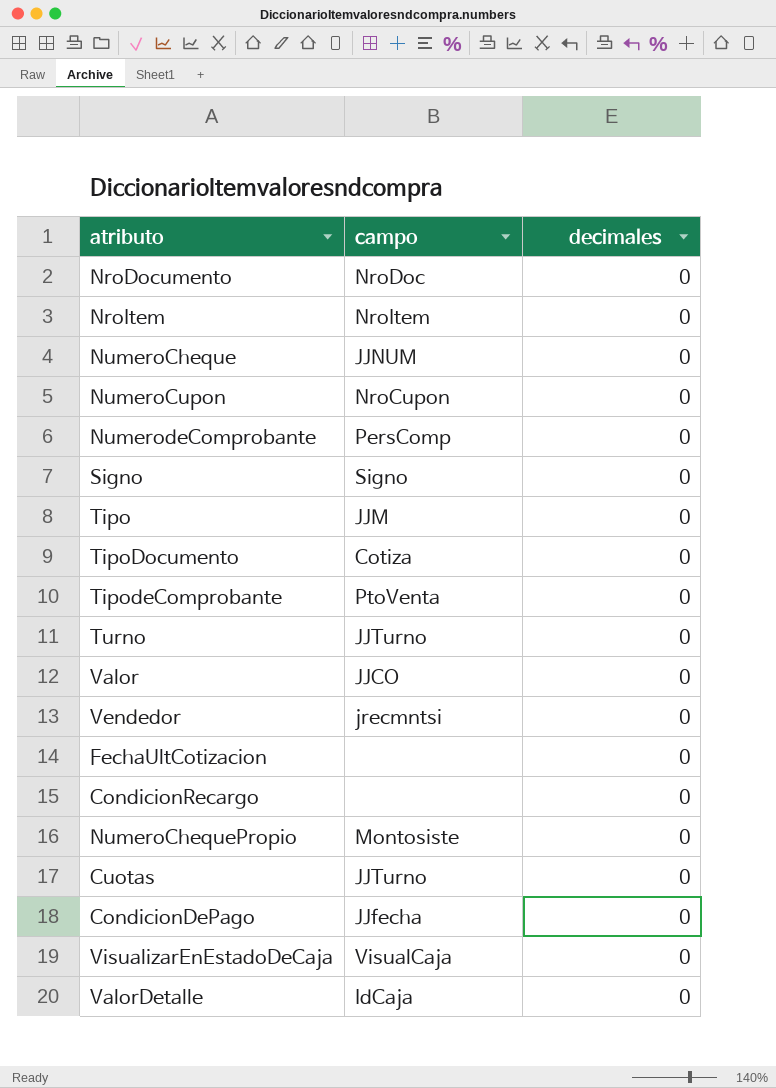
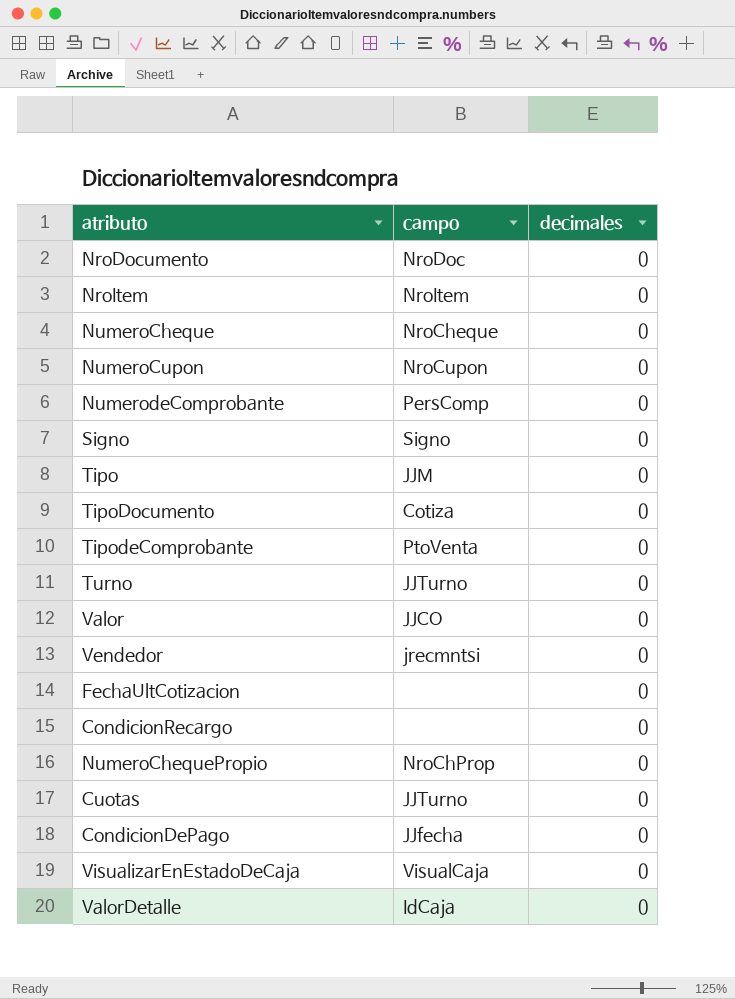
NumeroCheque | campo: JJNUM -> NroCheque
NumeroChequePropio | campo: Montosiste -> NroChProp

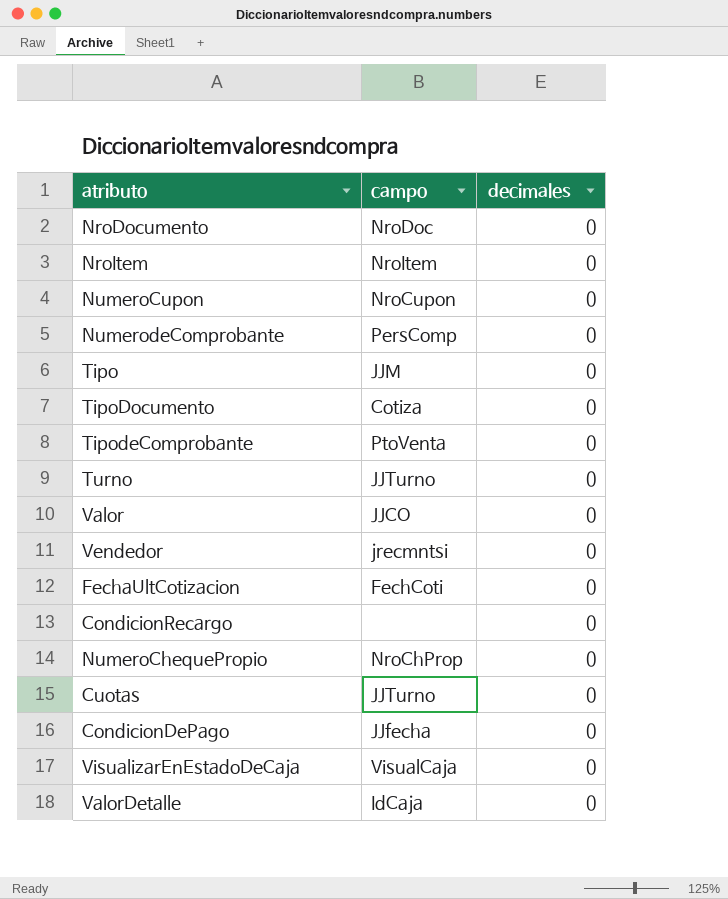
row NumeroCheque: NroCheque | 0 -> none
row Signo: Signo | 0 -> none
FechaUltCotizacion | campo: none -> FechCoti

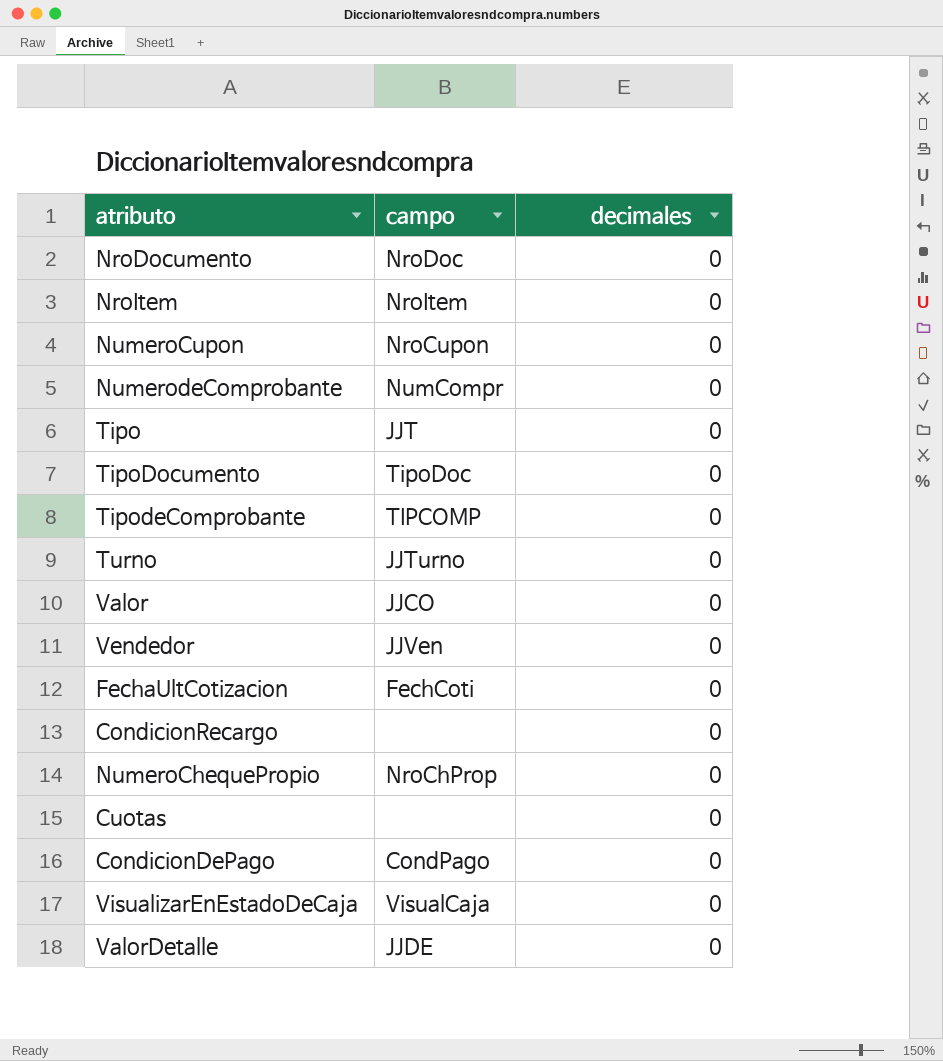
NumerodeComprobante | campo: PersComp -> NumCompr
Tipo | campo: JJM -> JJT
TipoDocumento | campo: Cotiza -> TipoDoc
TipodeComprobante | campo: PtoVenta -> TIPCOMP
Vendedor | campo: jrecmntsi -> JJVen
Cuotas | campo: JJTurno -> none
CondicionDePago | campo: JJfecha -> CondPago
ValorDetalle | campo: IdCaja -> JJDE

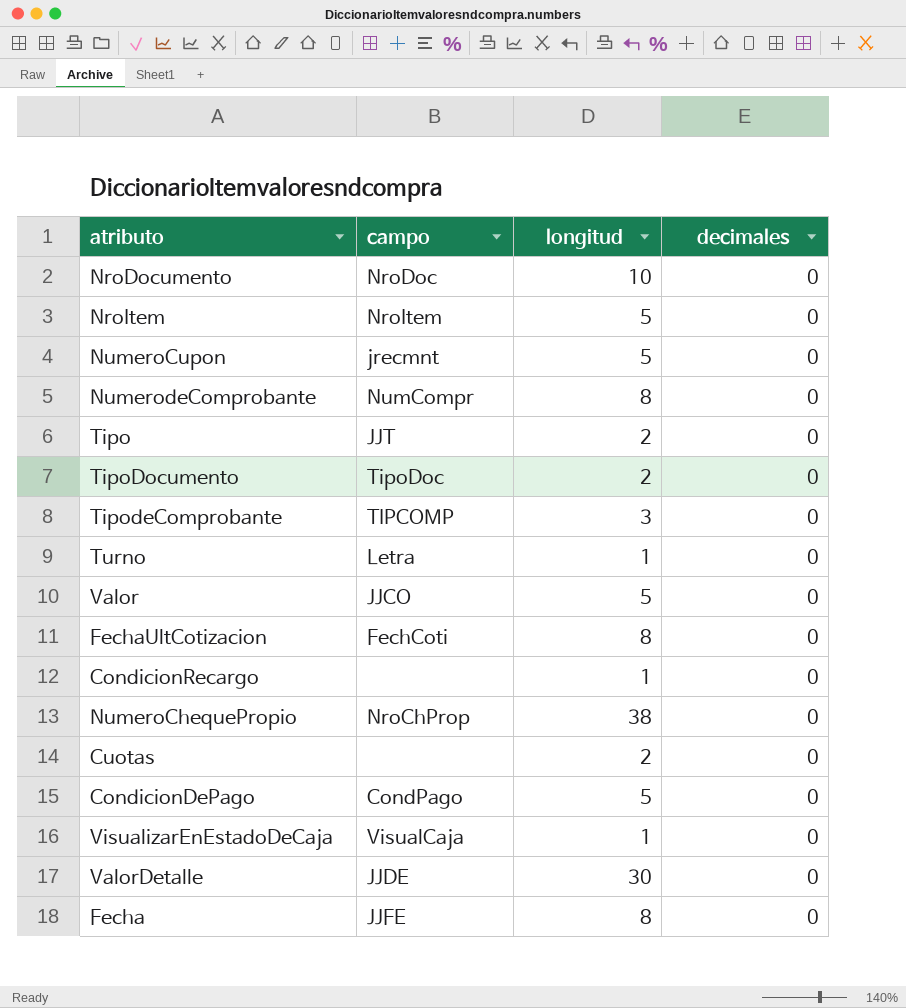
column longitud | position: none -> 3
row Vendedor: JJVen | 0 -> none
NumeroCupon | campo: NroCupon -> jrecmnt
Turno | campo: JJTurno -> Letra
row Fecha: none -> JJFE | 8 | 0

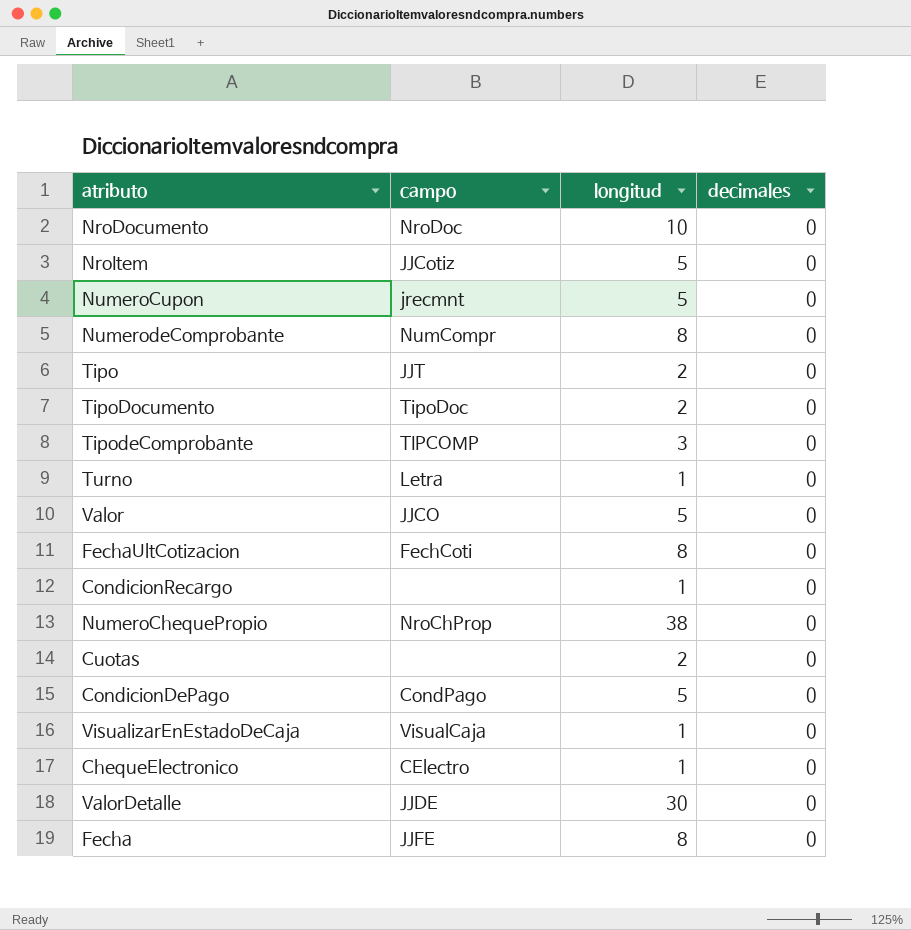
NroItem | campo: NroItem -> JJCotiz
row ChequeElectronico: none -> CElectro | 1 | 0

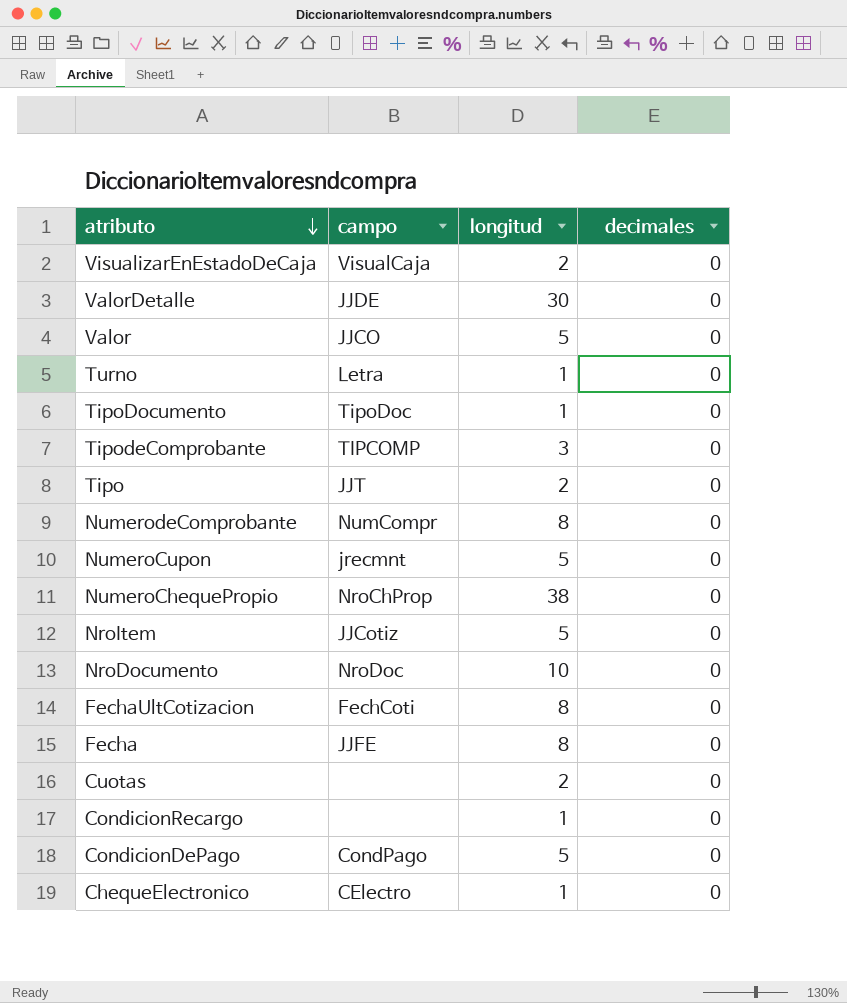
row order: none -> atributo descending
VisualizarEnEstadoDeCaja | longitud: 1 -> 2
TipoDocumento | longitud: 2 -> 1

